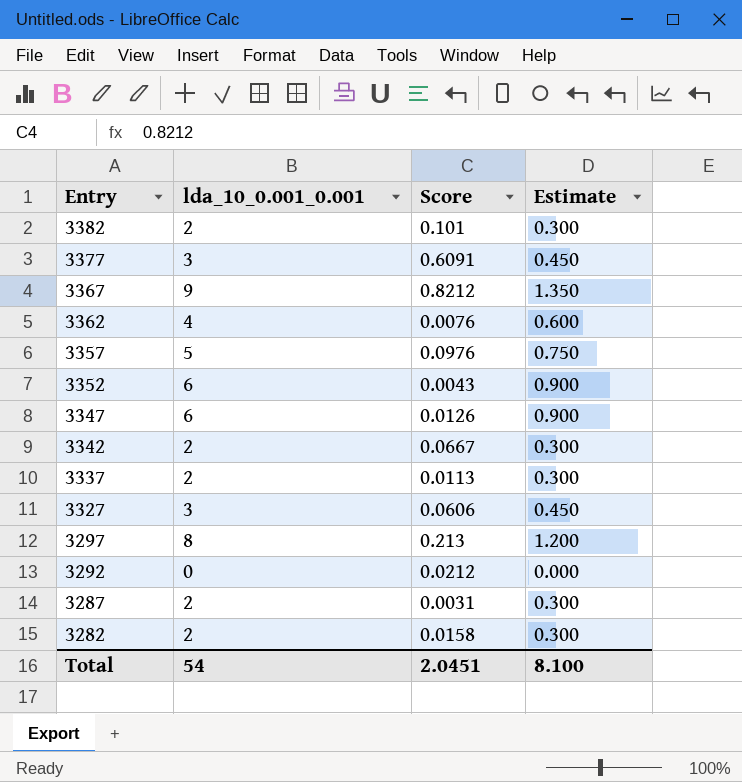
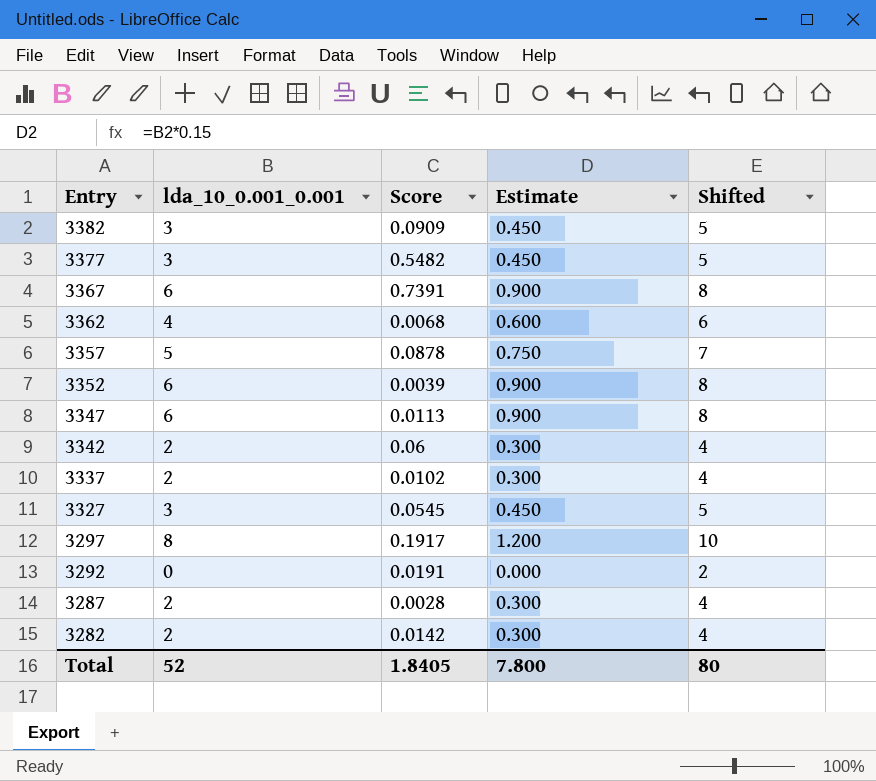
column Shifted | formula: none -> [lda_10_0.001_0.001] + 2
3382 | lda_10_0.001_0.001: 2 -> 3
3382 | Score: 0.101 -> 0.0909
3382 | Estimate: 0.300 -> 0.450
3377 | Score: 0.6091 -> 0.5482
3367 | lda_10_0.001_0.001: 9 -> 6
3367 | Score: 0.8212 -> 0.7391
3367 | Estimate: 1.350 -> 0.900
3362 | Score: 0.0076 -> 0.0068
3357 | Score: 0.0976 -> 0.0878
3352 | Score: 0.0043 -> 0.0039
3347 | Score: 0.0126 -> 0.0113
3342 | Score: 0.0667 -> 0.06
3337 | Score: 0.0113 -> 0.0102
3327 | Score: 0.0606 -> 0.0545
3297 | Score: 0.213 -> 0.1917
3292 | Score: 0.0212 -> 0.0191
3287 | Score: 0.0031 -> 0.0028
3282 | Score: 0.0158 -> 0.0142
Total | lda_10_0.001_0.001: 54 -> 52
Total | Score: 2.0451 -> 1.8405
Total | Estimate: 8.100 -> 7.800

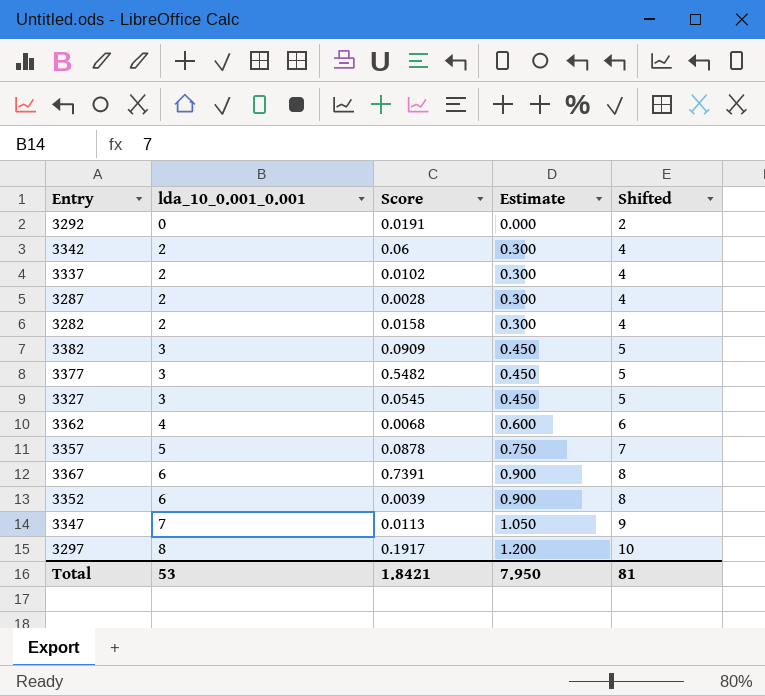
row order: Entry descending -> lda_10_0.001_0.001 ascending
3282 | Score: 0.0142 -> 0.0158
3347 | lda_10_0.001_0.001: 6 -> 7
3347 | Estimate: 0.900 -> 1.050
3347 | Shifted: 8 -> 9
Total | lda_10_0.001_0.001: 52 -> 53
Total | Score: 1.8405 -> 1.8421
Total | Estimate: 7.800 -> 7.950
Total | Shifted: 80 -> 81

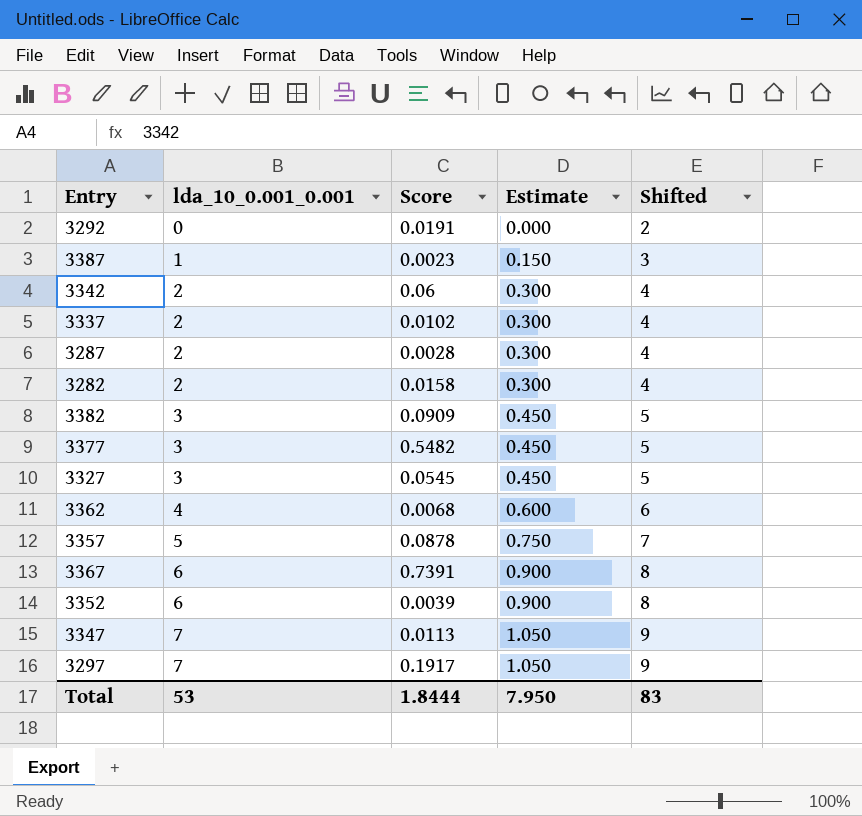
row 3387: none -> 1 | 0.0023 | 0.150 | 3
3297 | lda_10_0.001_0.001: 8 -> 7
3297 | Estimate: 1.200 -> 1.050
3297 | Shifted: 10 -> 9
Total | Score: 1.8421 -> 1.8444
Total | Shifted: 81 -> 83

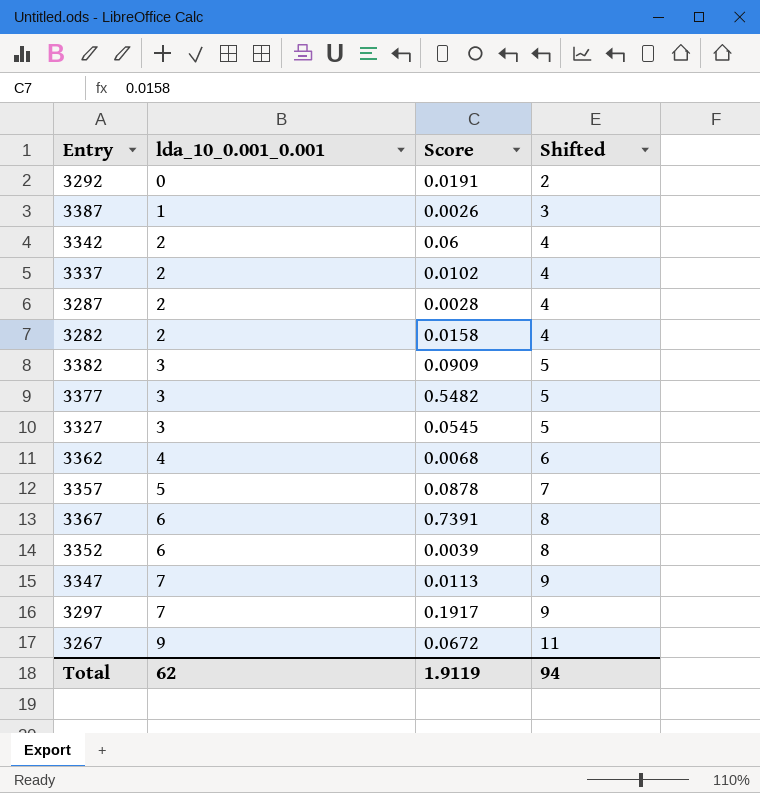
column Estimate | formula: [lda_10_0.001_0.001] * 0.15 -> none
3387 | Score: 0.0023 -> 0.0026
row 3267: none -> 9 | 0.0672 | 11
Total | lda_10_0.001_0.001: 53 -> 62
Total | Score: 1.8444 -> 1.9119
Total | Shifted: 83 -> 94

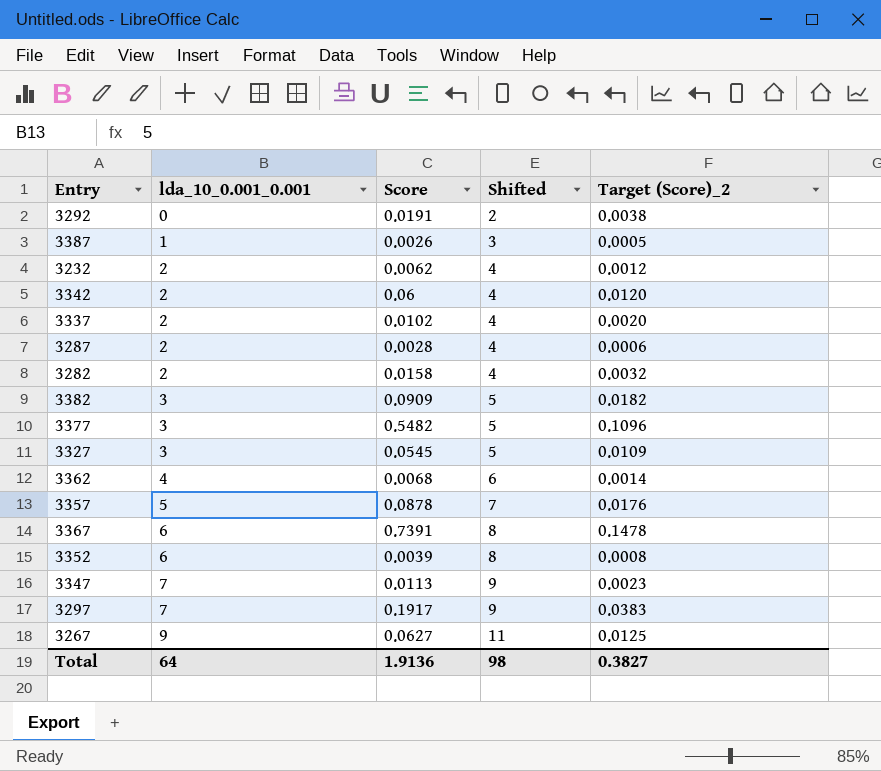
column Target (Score)_2 | formula: none -> [Score] * 0.2
row 3232: none -> 2 | 0.0062 | 4 | 0.0012
3267 | Score: 0.0672 -> 0.0627
Total | lda_10_0.001_0.001: 62 -> 64
Total | Score: 1.9119 -> 1.9136
Total | Shifted: 94 -> 98

